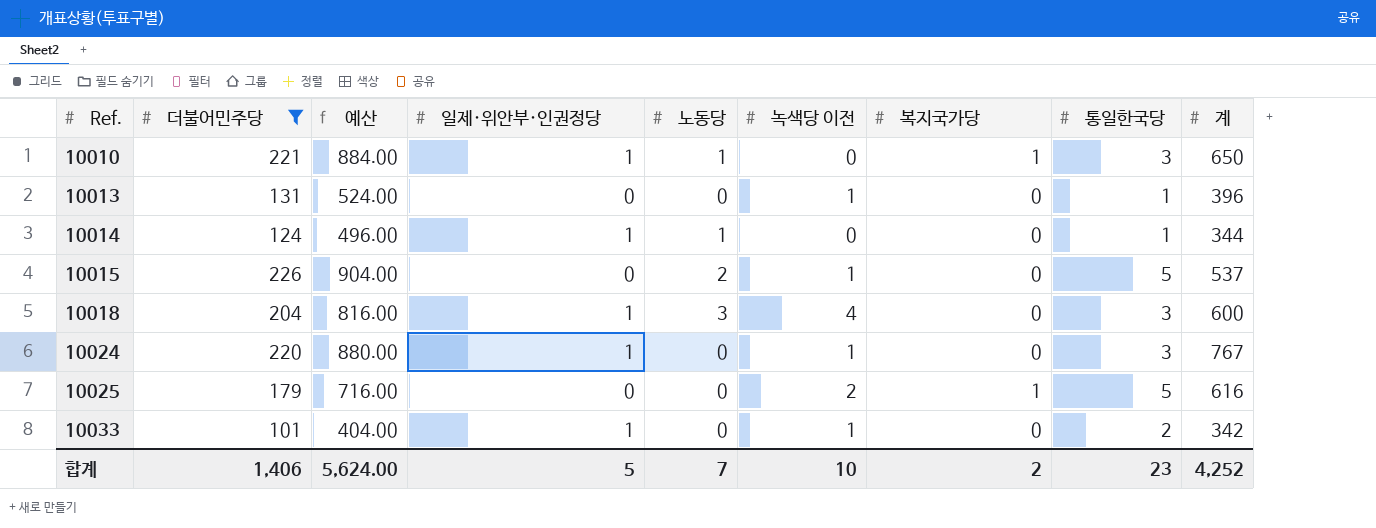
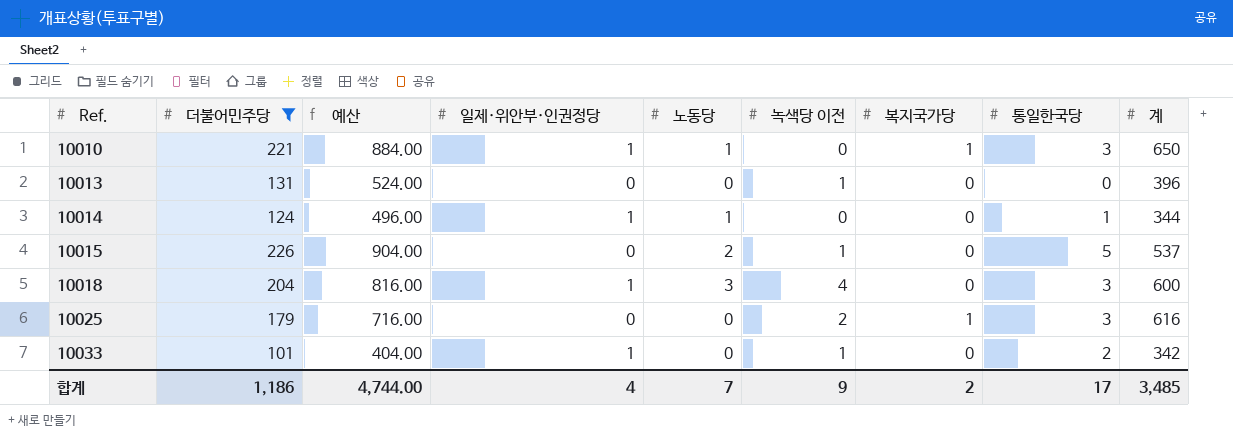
row 10024: 220 | 880.00 | 1 | 0 | 1 | 0 | 3 | 767 -> none
10013 | 통일한국당: 1 -> 0
10025 | 통일한국당: 5 -> 3
합계 | 더불어민주당: 1,406 -> 1,186
합계 | 예산: 5,624.00 -> 4,744.00
합계 | 일제·위안부·인권정당: 5 -> 4
합계 | 녹색당 이전: 10 -> 9
합계 | 통일한국당: 23 -> 17
합계 | 계: 4,252 -> 3,485

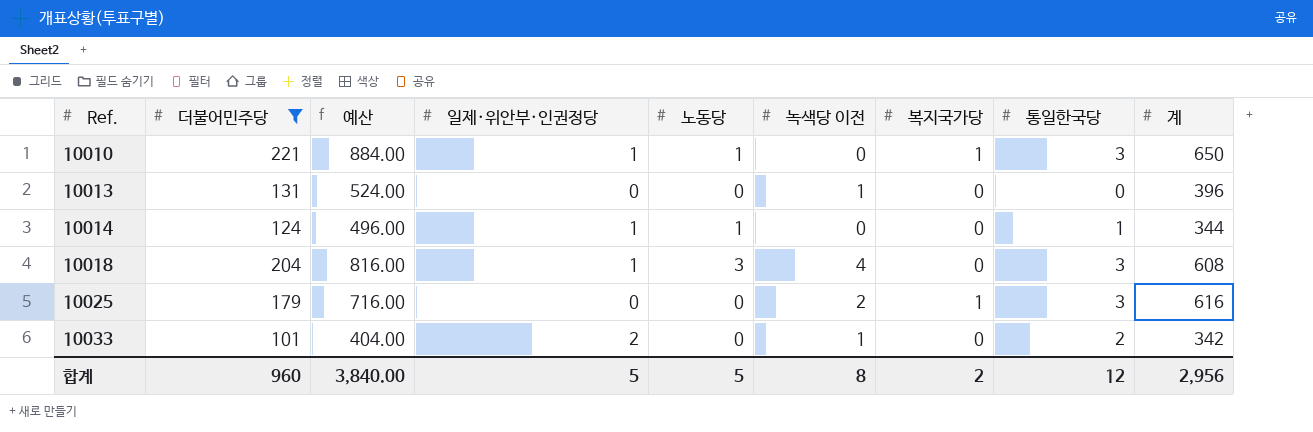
row 10015: 226 | 904.00 | 0 | 2 | 1 | 0 | 5 | 537 -> none
10018 | 계: 600 -> 608
10033 | 일제·위안부·인권정당: 1 -> 2
합계 | 더불어민주당: 1,186 -> 960
합계 | 예산: 4,744.00 -> 3,840.00
합계 | 일제·위안부·인권정당: 4 -> 5
합계 | 노동당: 7 -> 5
합계 | 녹색당 이전: 9 -> 8
합계 | 통일한국당: 17 -> 12
합계 | 계: 3,485 -> 2,956

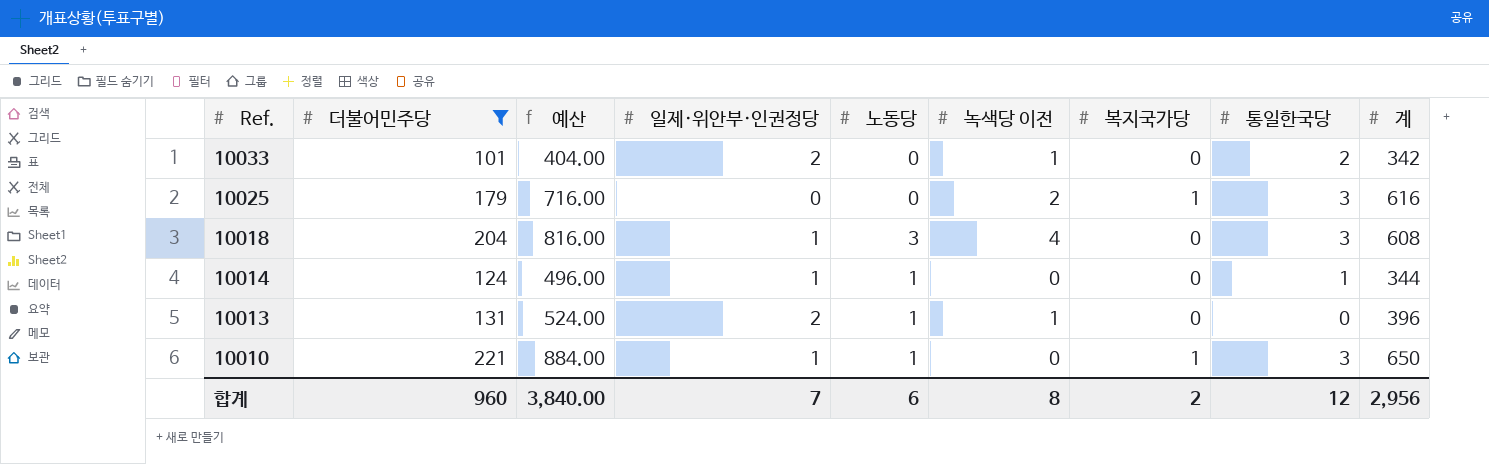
row order: Ref. ascending -> Ref. descending
10013 | 일제·위안부·인권정당: 0 -> 2
10013 | 노동당: 0 -> 1
합계 | 일제·위안부·인권정당: 5 -> 7
합계 | 노동당: 5 -> 6

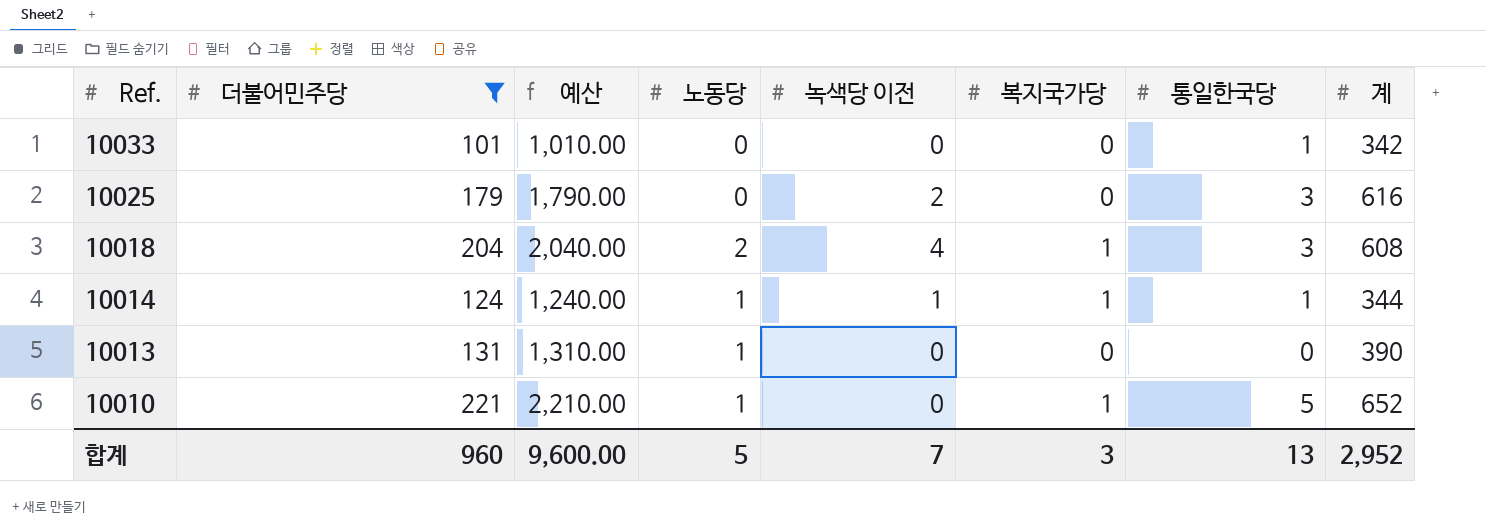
column 일제·위안부·인권정당 | position: 4 -> none
column 예산 | formula: [더불어민주당] * 4 -> [더불어민주당] * 10
10033 | 녹색당 이전: 1 -> 0
10033 | 통일한국당: 2 -> 1
10025 | 복지국가당: 1 -> 0
10018 | 노동당: 3 -> 2
10018 | 복지국가당: 0 -> 1
10014 | 녹색당 이전: 0 -> 1
10014 | 복지국가당: 0 -> 1
10013 | 녹색당 이전: 1 -> 0
10013 | 계: 396 -> 390
10010 | 통일한국당: 3 -> 5
10010 | 계: 650 -> 652
합계 | 예산: 3,840.00 -> 9,600.00
합계 | 노동당: 6 -> 5
합계 | 녹색당 이전: 8 -> 7
합계 | 복지국가당: 2 -> 3
합계 | 통일한국당: 12 -> 13
합계 | 계: 2,956 -> 2,952

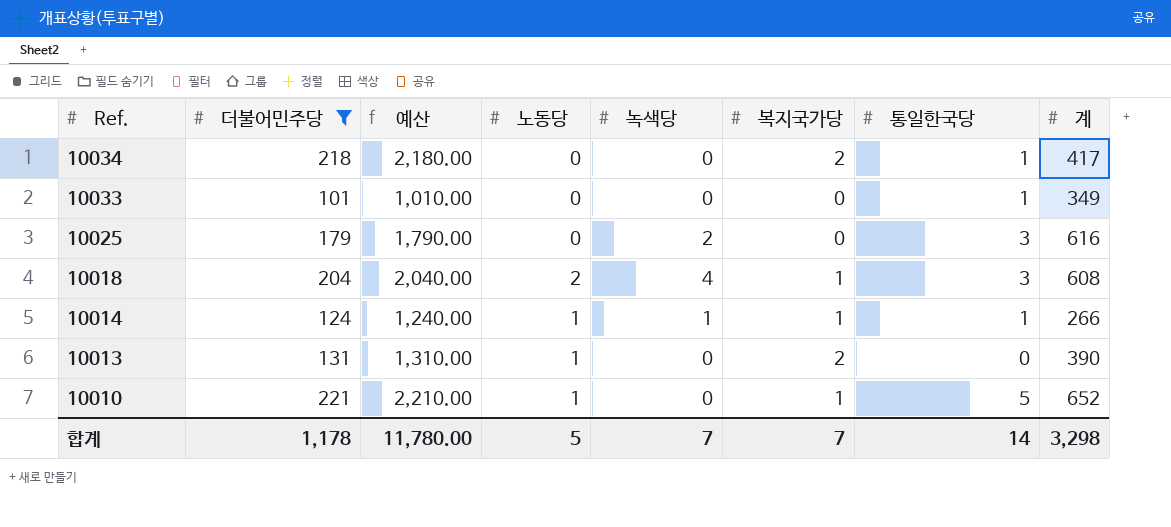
column name: 녹색당 이전 -> 녹색당
row 10034: none -> 218 | 2,180.00 | 0 | 0 | 2 | 1 | 417
10033 | 계: 342 -> 349
10014 | 계: 344 -> 266
10013 | 복지국가당: 0 -> 2
합계 | 더불어민주당: 960 -> 1,178
합계 | 예산: 9,600.00 -> 11,780.00
합계 | 복지국가당: 3 -> 7
합계 | 통일한국당: 13 -> 14
합계 | 계: 2,952 -> 3,298

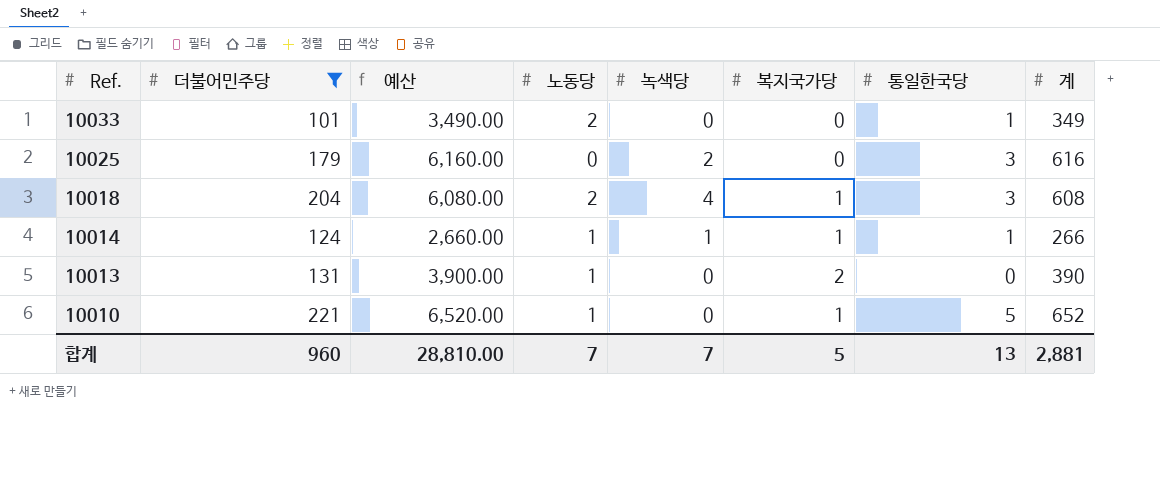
column 예산 | formula: [더불어민주당] * 10 -> [계] * 10
row 10034: 218 | 2,180.00 | 0 | 0 | 2 | 1 | 417 -> none
10033 | 노동당: 0 -> 2
합계 | 더불어민주당: 1,178 -> 960
합계 | 예산: 11,780.00 -> 28,810.00
합계 | 노동당: 5 -> 7
합계 | 복지국가당: 7 -> 5
합계 | 통일한국당: 14 -> 13
합계 | 계: 3,298 -> 2,881

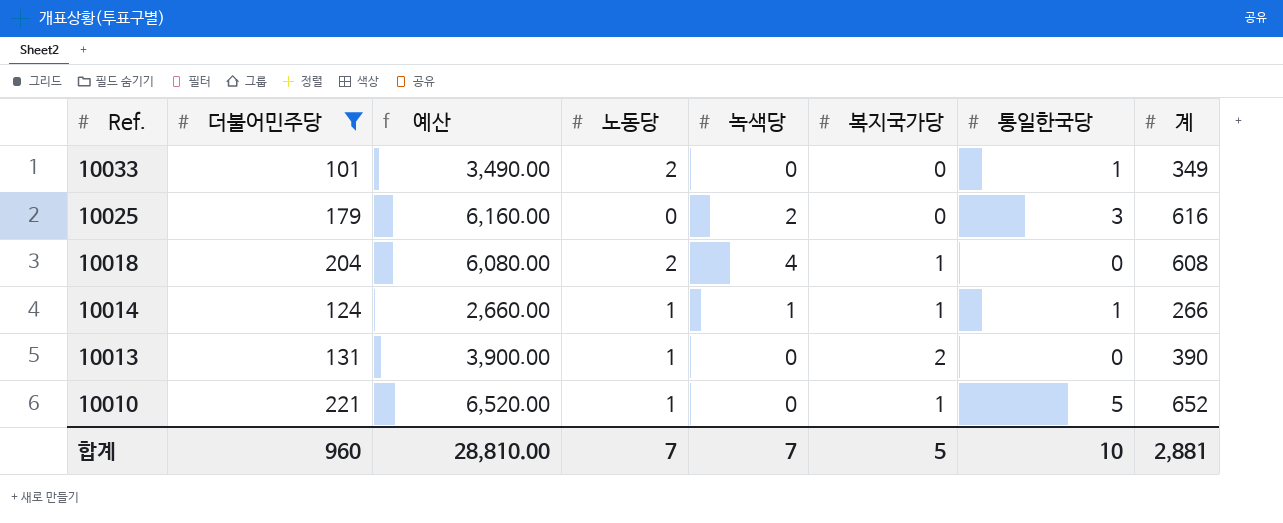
10018 | 통일한국당: 3 -> 0
합계 | 통일한국당: 13 -> 10

